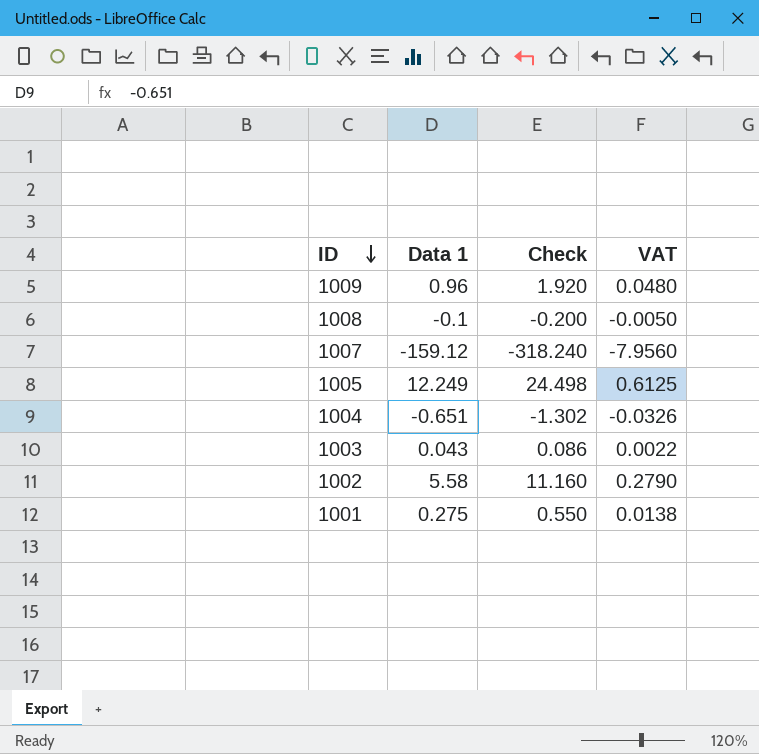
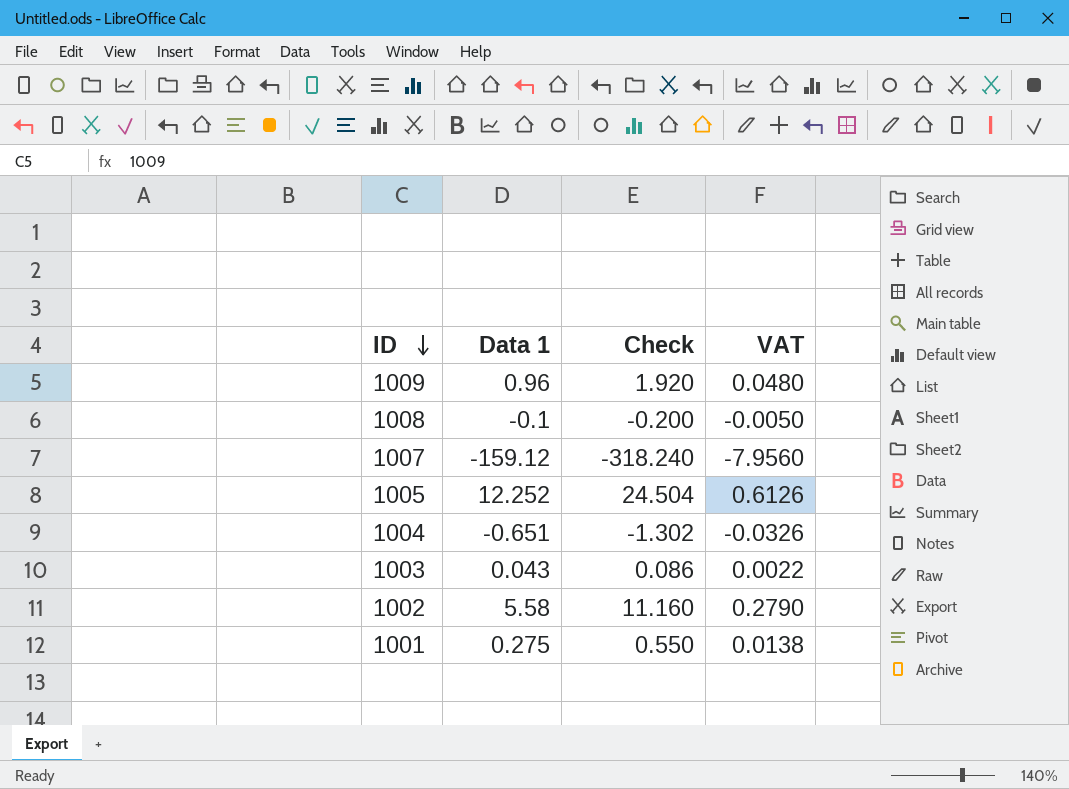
1005 | Data 1: 12.249 -> 12.252
1005 | Check: 24.498 -> 24.504
1005 | VAT: 0.6125 -> 0.6126

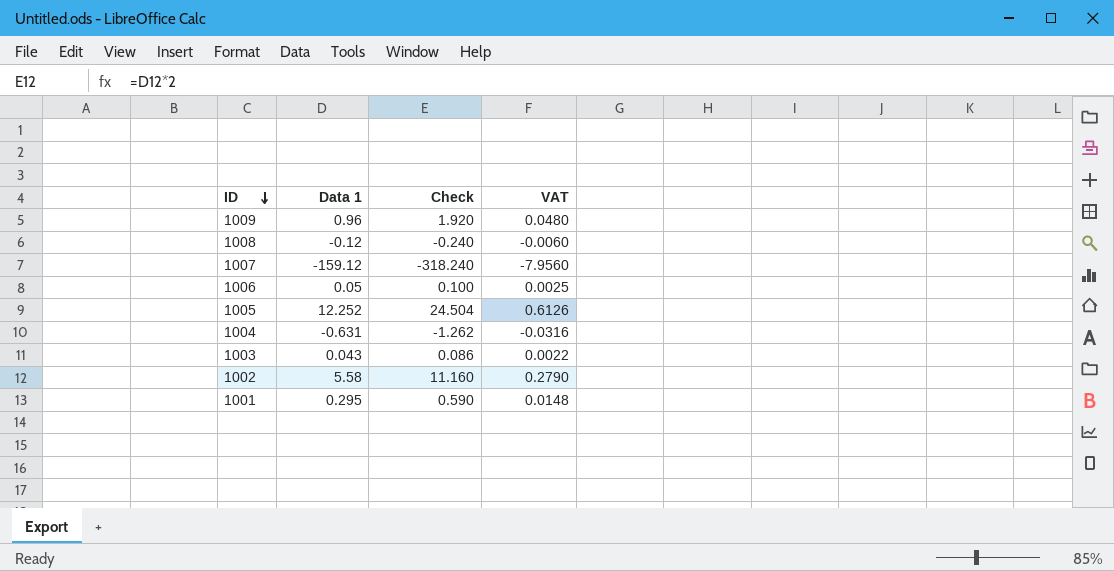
1008 | Data 1: -0.1 -> -0.12
1008 | Check: -0.200 -> -0.240
1008 | VAT: -0.0050 -> -0.0060
row 1006: none -> 0.05 | 0.100 | 0.0025
1004 | Data 1: -0.651 -> -0.631
1004 | Check: -1.302 -> -1.262
1004 | VAT: -0.0326 -> -0.0316
1001 | Data 1: 0.275 -> 0.295
1001 | Check: 0.550 -> 0.590
1001 | VAT: 0.0138 -> 0.0148

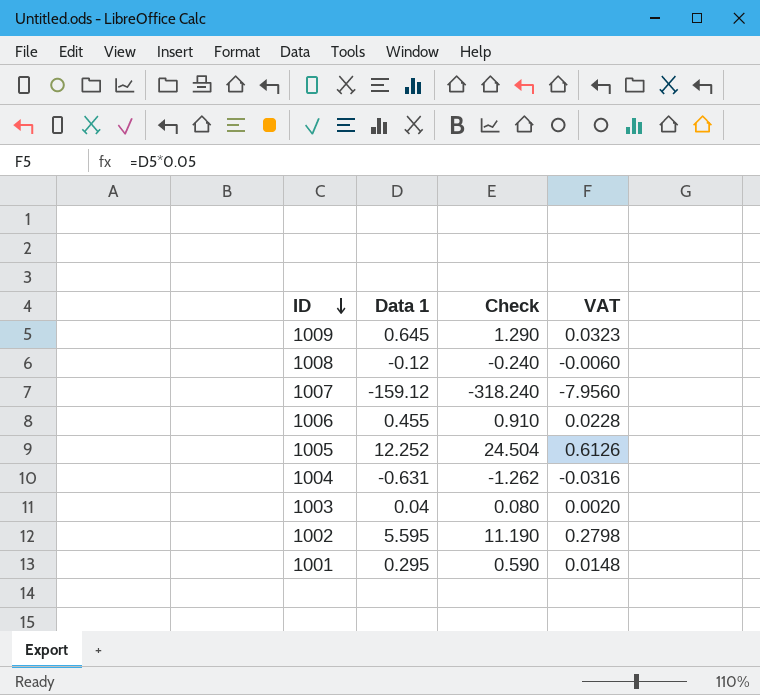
1009 | Data 1: 0.96 -> 0.645
1009 | Check: 1.920 -> 1.290
1009 | VAT: 0.0480 -> 0.0323
1006 | Data 1: 0.05 -> 0.455
1006 | Check: 0.100 -> 0.910
1006 | VAT: 0.0025 -> 0.0228
1003 | Data 1: 0.043 -> 0.04
1003 | Check: 0.086 -> 0.080
1003 | VAT: 0.0022 -> 0.0020
1002 | Data 1: 5.58 -> 5.595
1002 | Check: 11.160 -> 11.190
1002 | VAT: 0.2790 -> 0.2798

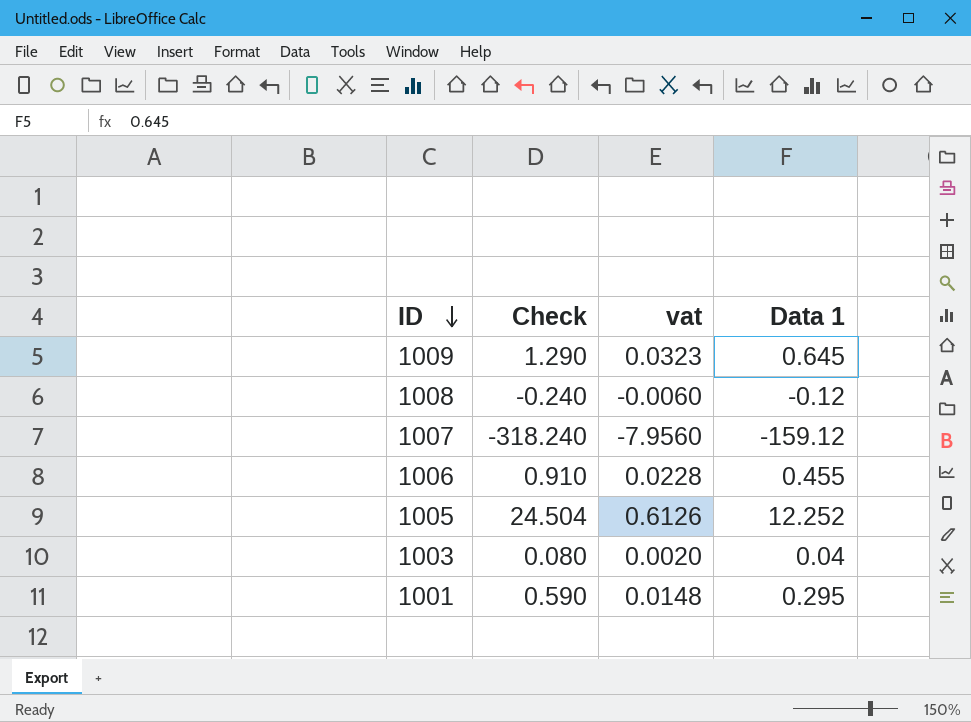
column name: VAT -> vat
column Data 1 | position: 2 -> 4
row 1004: -0.631 | -1.262 | -0.0316 -> none
row 1002: 5.595 | 11.190 | 0.2798 -> none

